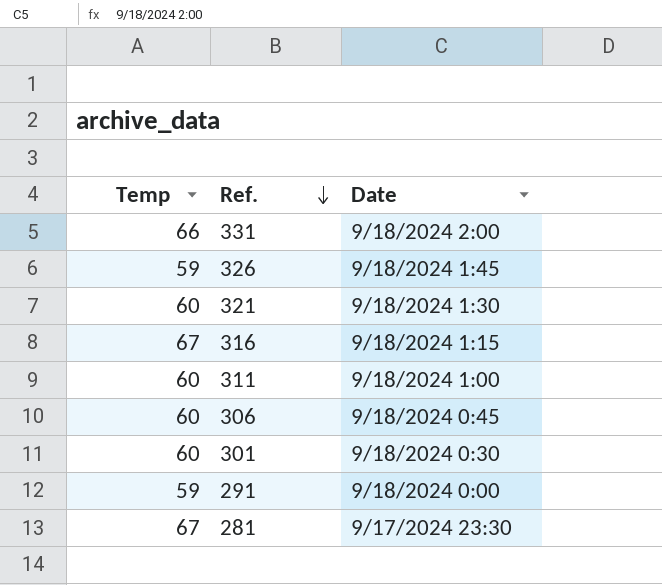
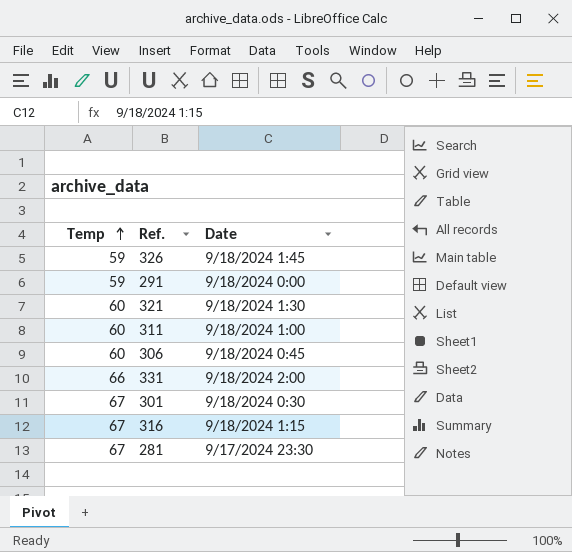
row order: Ref. descending -> Temp ascending
301 | Temp: 60 -> 67

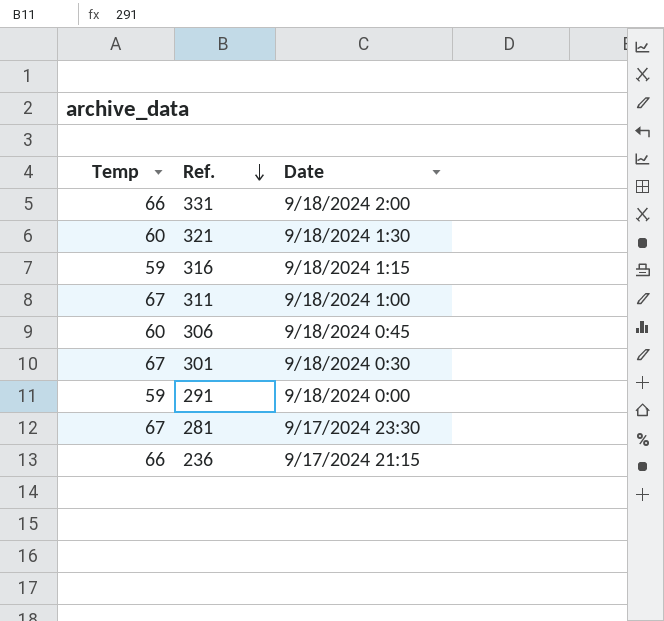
row order: Temp ascending -> Ref. descending
row 326: 59 | 9/18/2024 1:45 -> none
316 | Temp: 67 -> 59
311 | Temp: 60 -> 67
row 236: none -> 66 | 9/17/2024 21:15

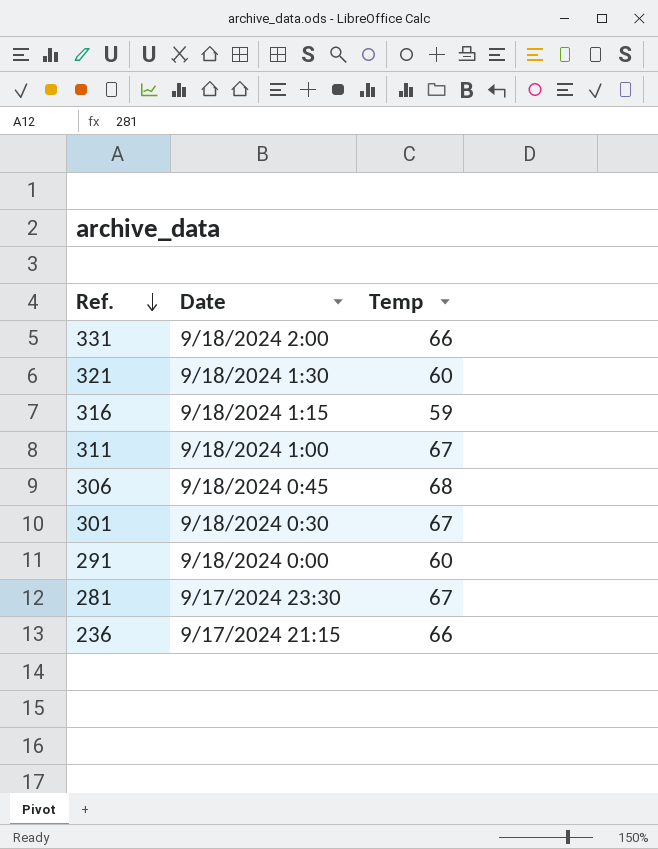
column Temp | position: 1 -> 3
306 | Temp: 60 -> 68
291 | Temp: 59 -> 60

